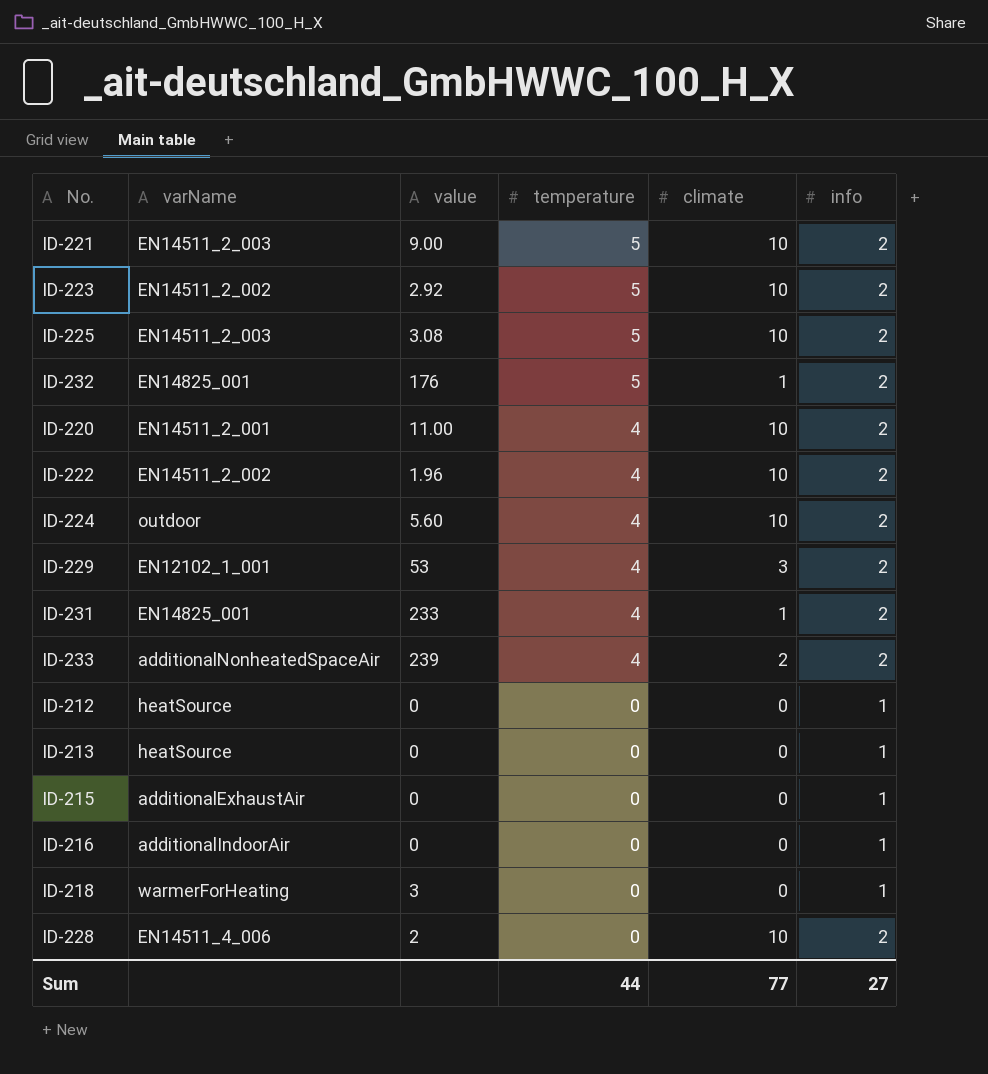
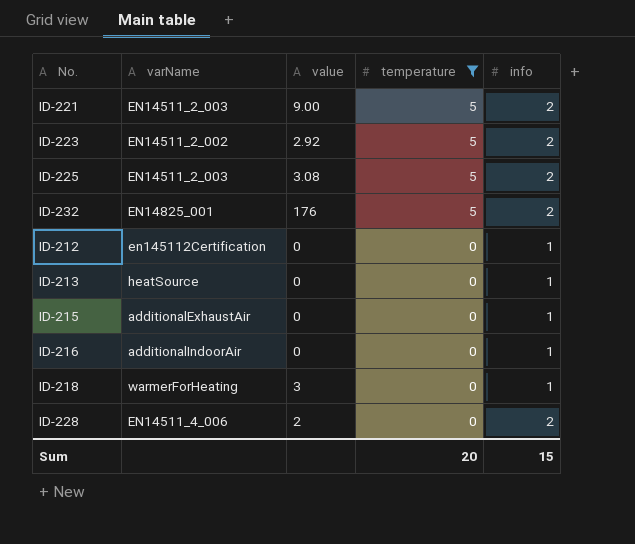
filter: none -> temperature != 4
column climate | position: 5 -> none
ID-212 | varName: heatSource -> en145112Certification
Sum | temperature: 44 -> 20
Sum | info: 27 -> 15

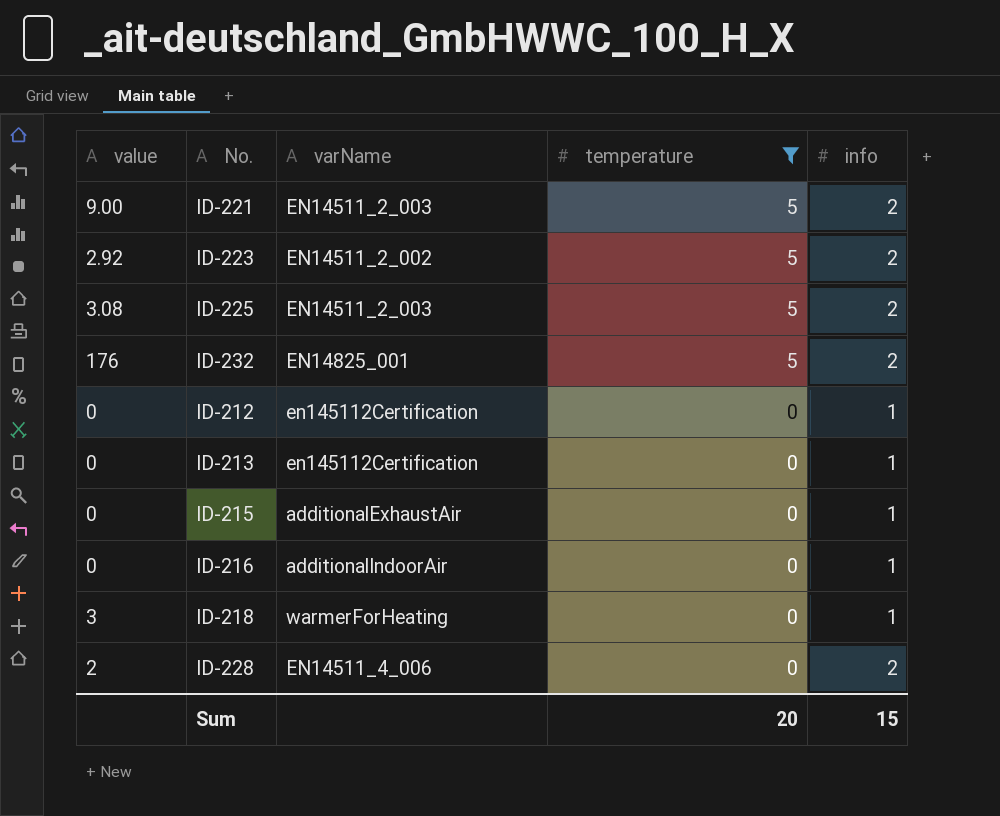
column value | position: 3 -> 1
ID-213 | varName: heatSource -> en145112Certification

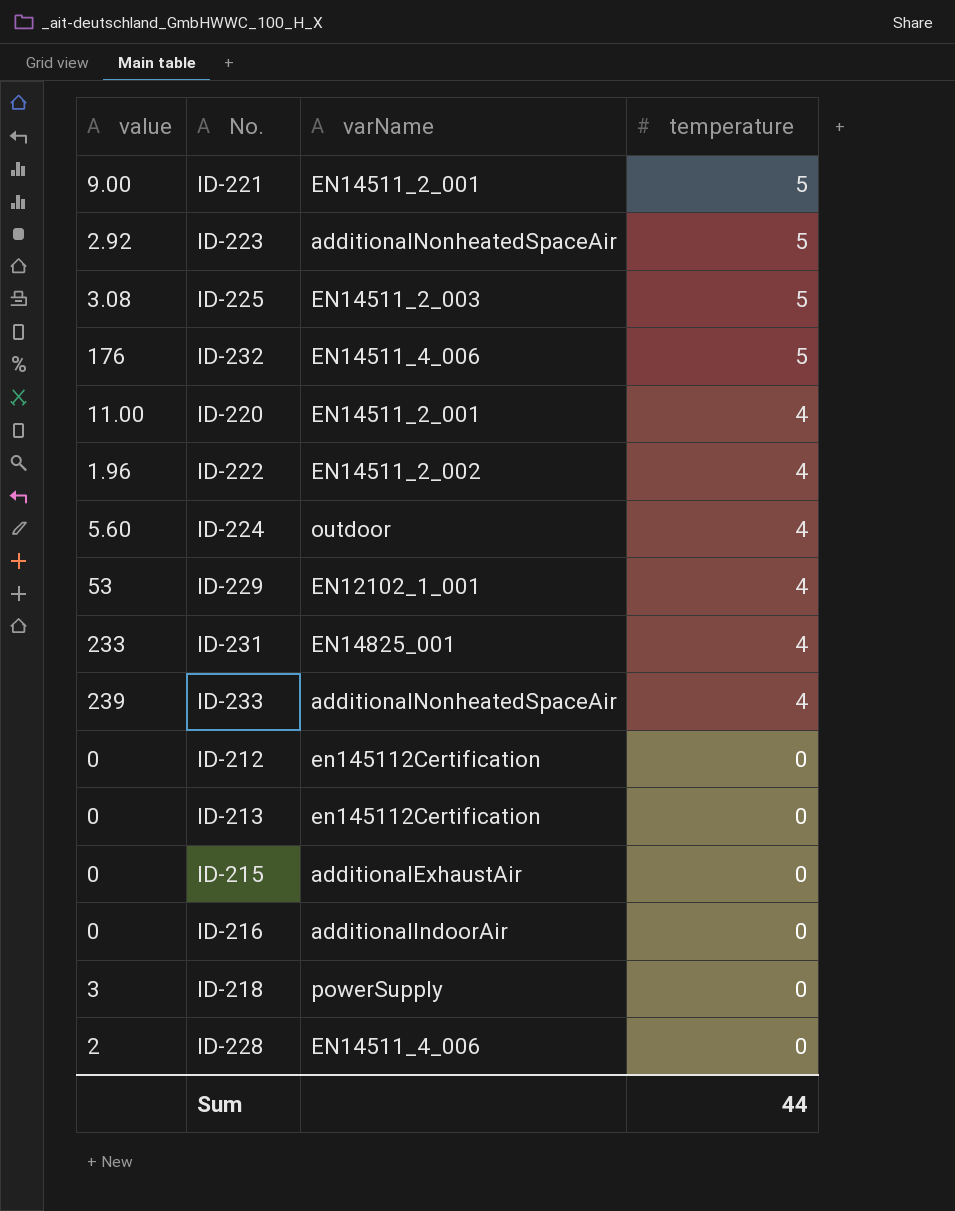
filter: temperature != 4 -> none
column info | position: 5 -> none
ID-221 | varName: EN14511_2_003 -> EN14511_2_001
ID-223 | varName: EN14511_2_002 -> additionalNonheatedSpaceAir
ID-232 | varName: EN14825_001 -> EN14511_4_006
ID-218 | varName: warmerForHeating -> powerSupply
Sum | temperature: 20 -> 44

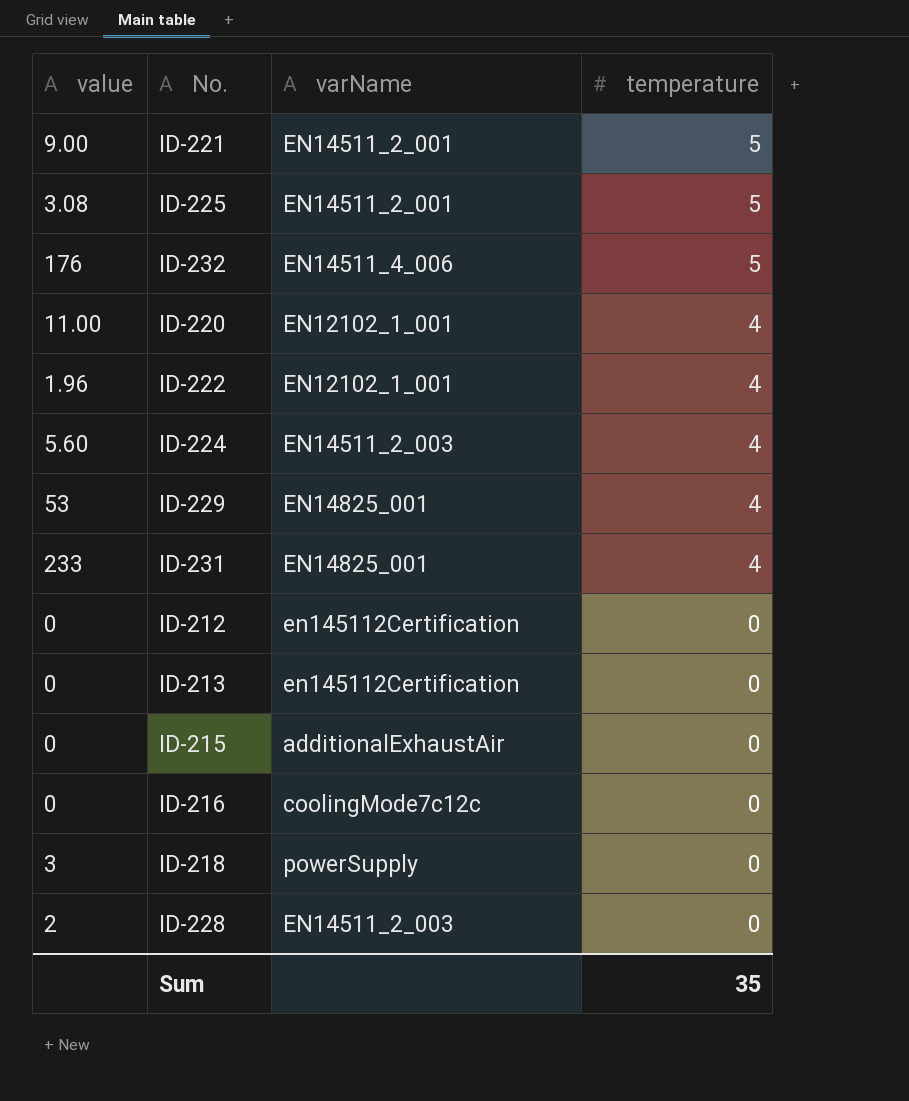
row ID-223: 2.92 | additionalNonheatedSpaceAir | 5 -> none
row ID-233: 239 | additionalNonheatedSpaceAir | 4 -> none
ID-225 | varName: EN14511_2_003 -> EN14511_2_001
ID-220 | varName: EN14511_2_001 -> EN12102_1_001
ID-222 | varName: EN14511_2_002 -> EN12102_1_001
ID-224 | varName: outdoor -> EN14511_2_003
ID-229 | varName: EN12102_1_001 -> EN14825_001
ID-216 | varName: additionalIndoorAir -> coolingMode7c12c
ID-228 | varName: EN14511_4_006 -> EN14511_2_003
Sum | temperature: 44 -> 35

